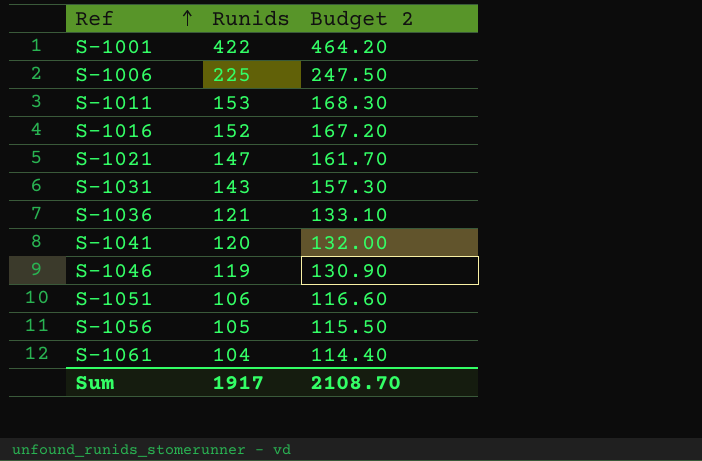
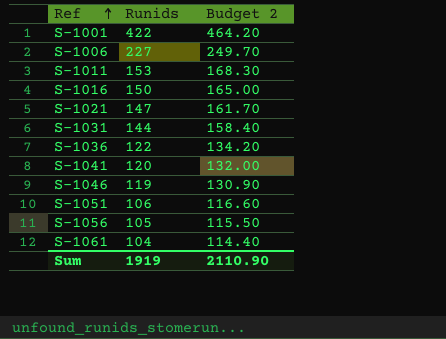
S-1006 | Runids: 225 -> 227
S-1006 | Budget 2: 247.50 -> 249.70
S-1016 | Runids: 152 -> 150
S-1016 | Budget 2: 167.20 -> 165.00
S-1031 | Runids: 143 -> 144
S-1031 | Budget 2: 157.30 -> 158.40
S-1036 | Runids: 121 -> 122
S-1036 | Budget 2: 133.10 -> 134.20
Sum | Runids: 1917 -> 1919
Sum | Budget 2: 2108.70 -> 2110.90

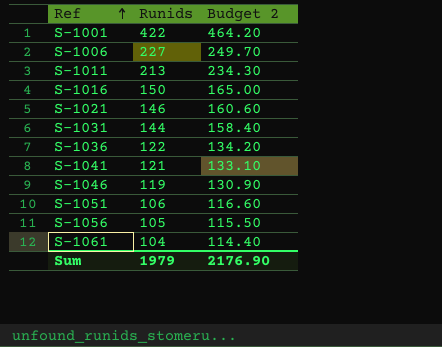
S-1011 | Runids: 153 -> 213
S-1011 | Budget 2: 168.30 -> 234.30
S-1021 | Runids: 147 -> 146
S-1021 | Budget 2: 161.70 -> 160.60
S-1041 | Runids: 120 -> 121
S-1041 | Budget 2: 132.00 -> 133.10
Sum | Runids: 1919 -> 1979
Sum | Budget 2: 2110.90 -> 2176.90

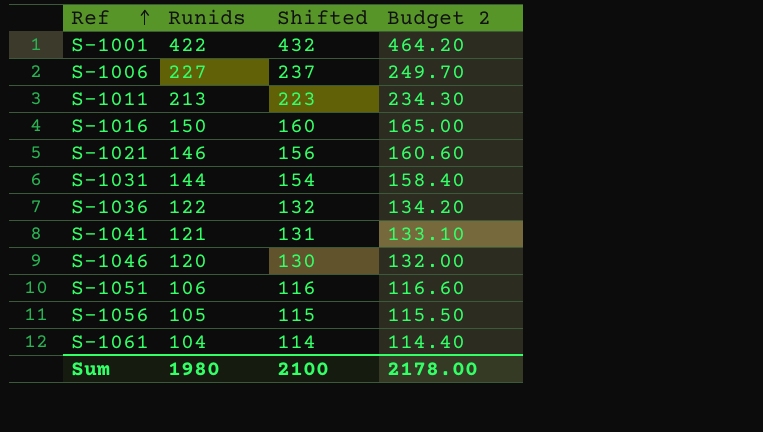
column Shifted | formula: none -> [Runids] + 10
S-1046 | Runids: 119 -> 120
S-1046 | Budget 2: 130.90 -> 132.00
Sum | Runids: 1979 -> 1980
Sum | Budget 2: 2176.90 -> 2178.00

